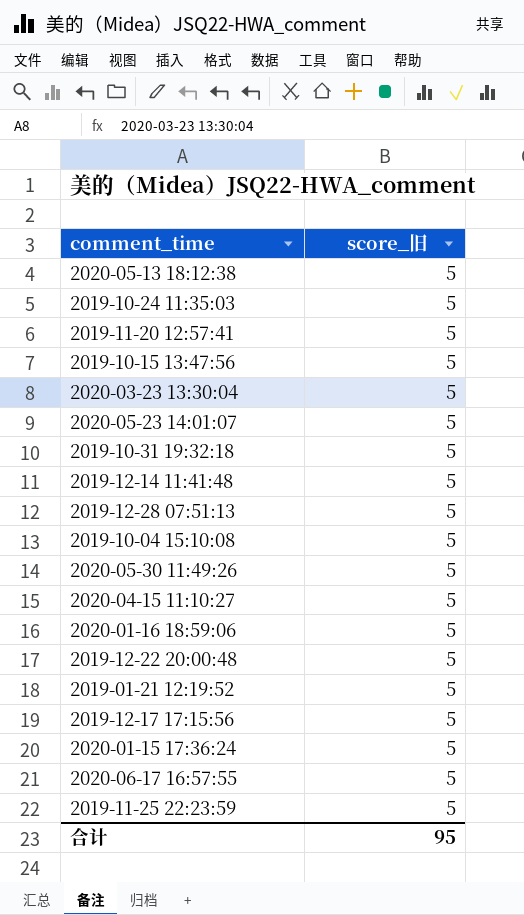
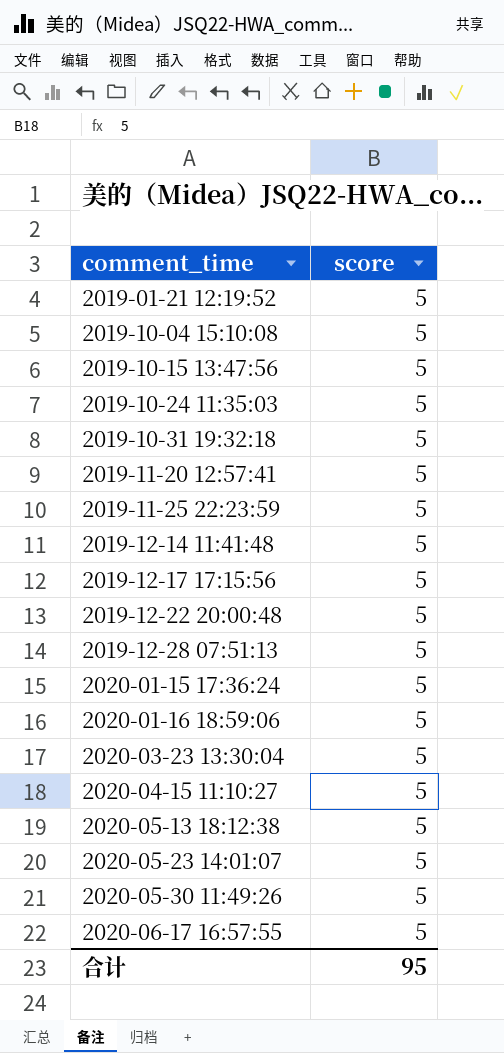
row order: none -> comment_time ascending
column name: score_旧 -> score

